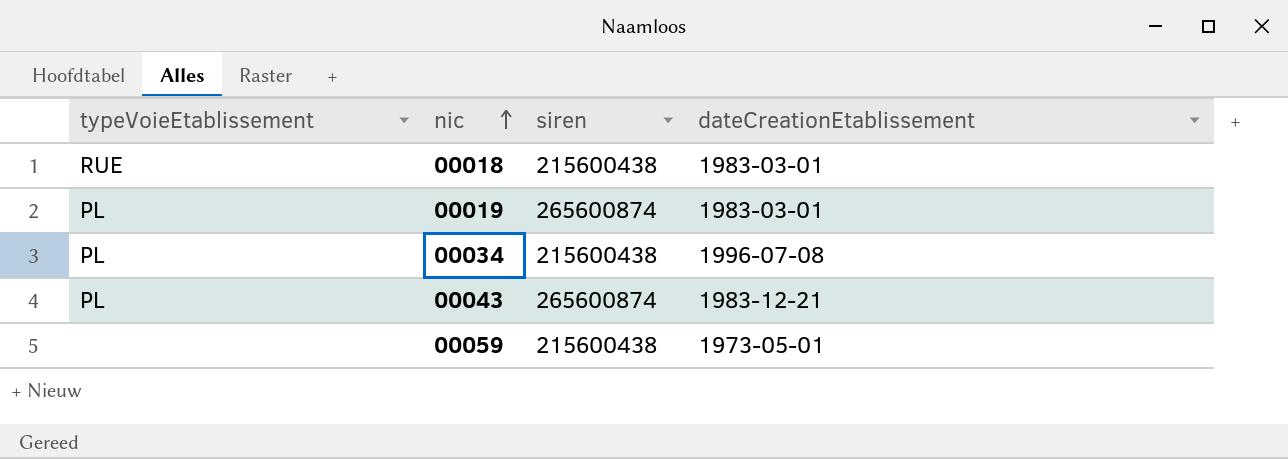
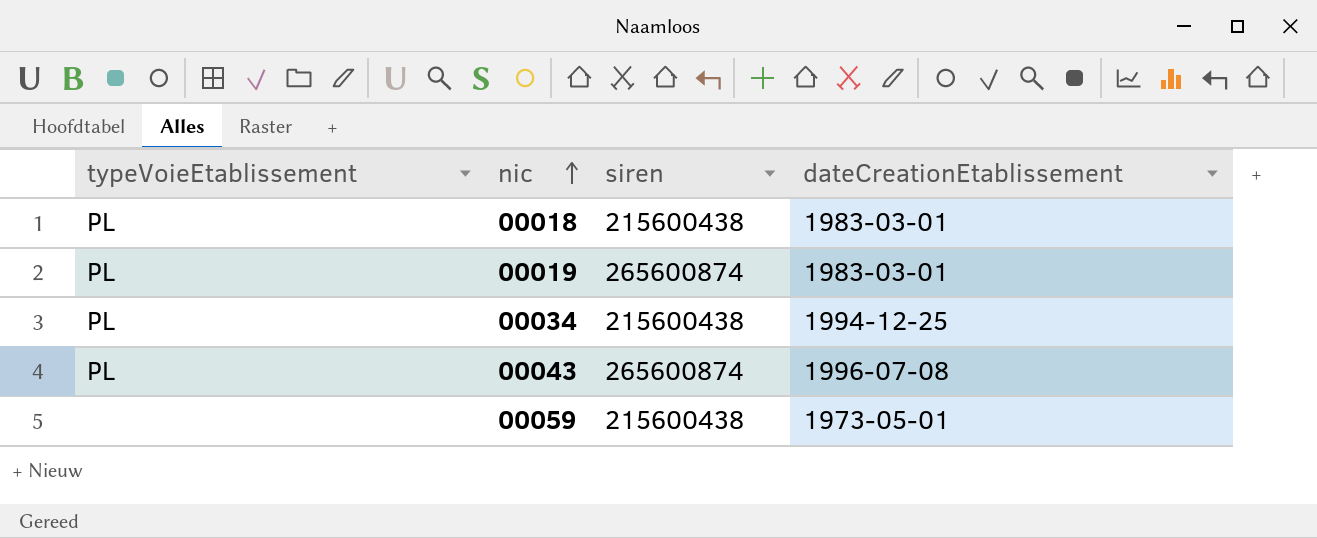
00018 | typeVoieEtablissement: RUE -> PL
00034 | dateCreationEtablissement: 1996-07-08 -> 1994-12-25
00043 | dateCreationEtablissement: 1983-12-21 -> 1996-07-08

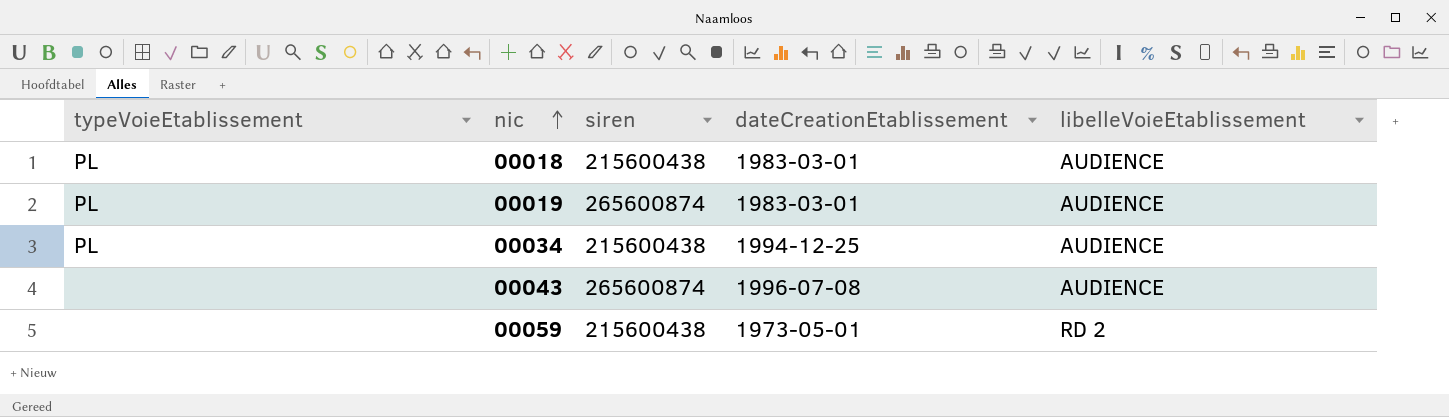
column libelleVoieEtablissement | position: none -> 5
00043 | typeVoieEtablissement: PL -> none

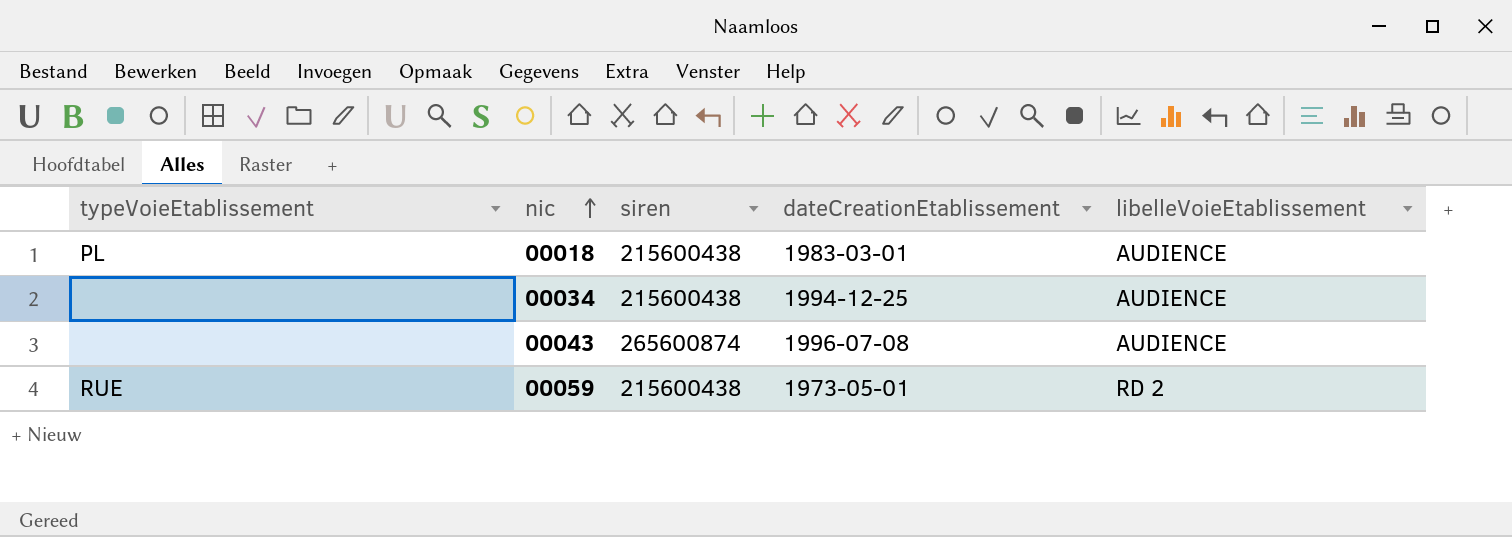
row 00019: PL | 265600874 | 1983-03-01 | AUDIENCE -> none
00034 | typeVoieEtablissement: PL -> none
00059 | typeVoieEtablissement: none -> RUE

